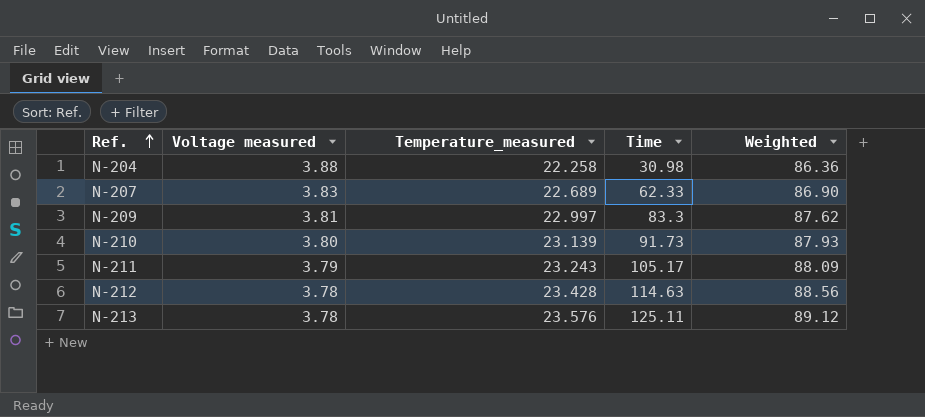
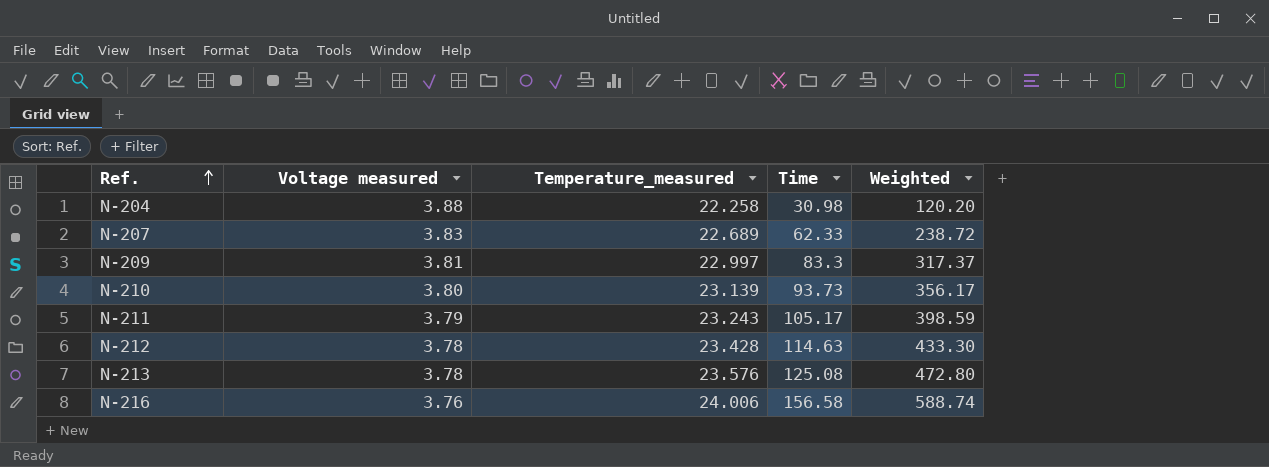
column Weighted | formula: [Voltage measured] * [Temperature_measured] -> [Voltage measured] * [Time]
N-210 | Time: 91.73 -> 93.73
N-213 | Time: 125.11 -> 125.08
row N-216: none -> 3.76 | 24.006 | 156.58 | 588.74

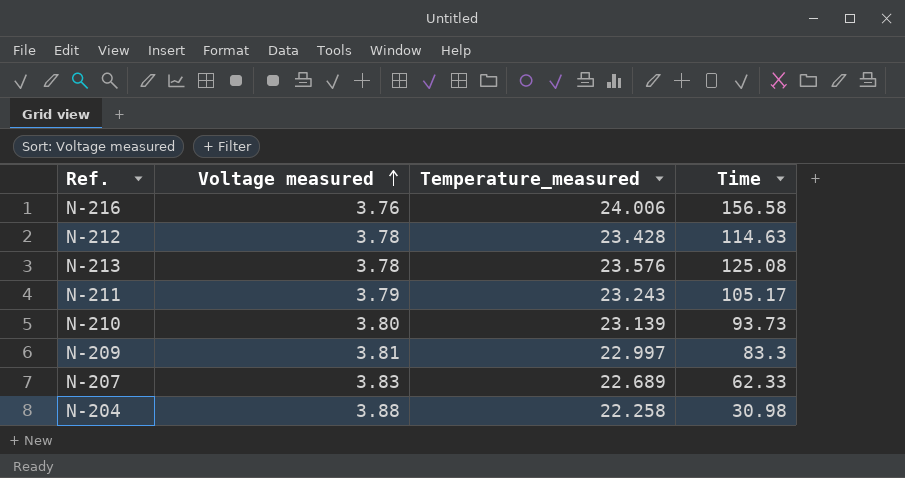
row order: Ref. ascending -> Voltage measured ascending
column Weighted | formula: [Voltage measured] * [Time] -> none

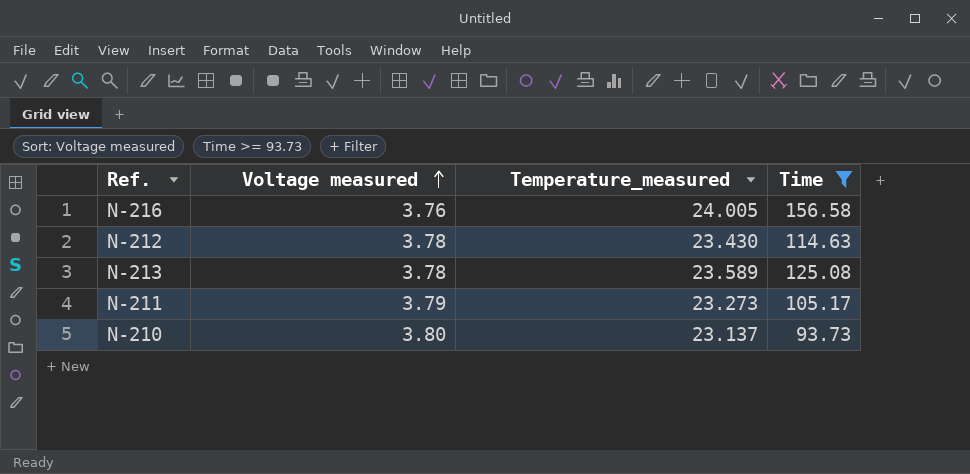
filter: none -> Time >= 93.73
N-216 | Temperature_measured: 24.006 -> 24.005
N-212 | Temperature_measured: 23.428 -> 23.430
N-213 | Temperature_measured: 23.576 -> 23.589
N-211 | Temperature_measured: 23.243 -> 23.273
N-210 | Temperature_measured: 23.139 -> 23.137

